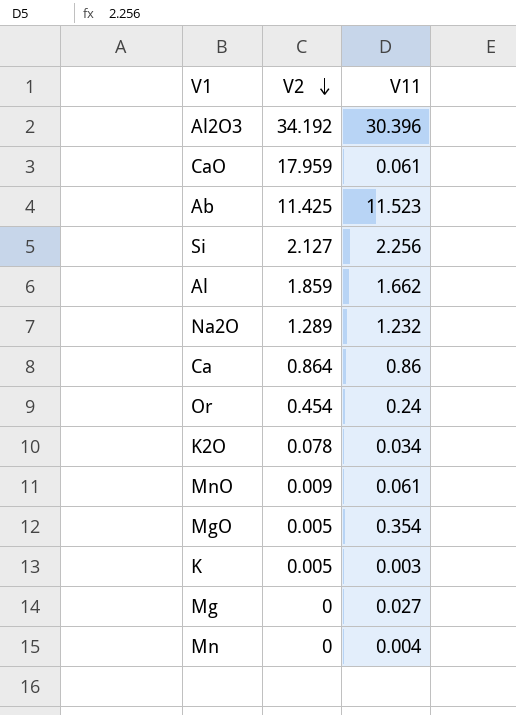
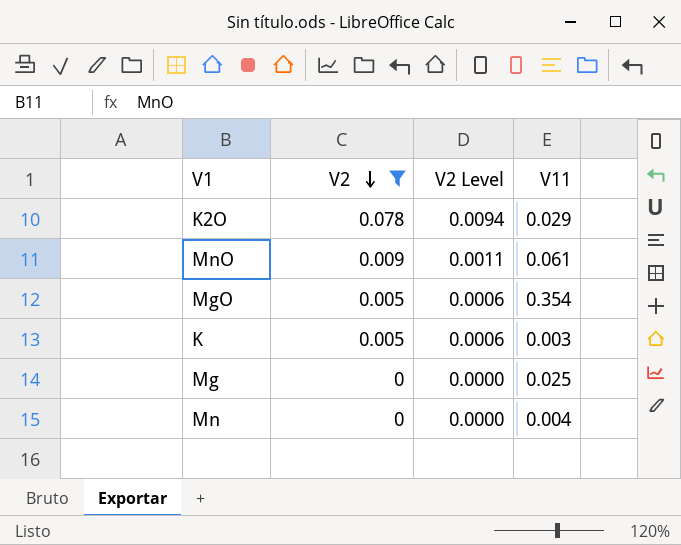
filter: none -> V2 <= 0.078
column V2 Level | formula: none -> [V2] * 0.12
K2O | V11: 0.034 -> 0.029
Mg | V11: 0.027 -> 0.025

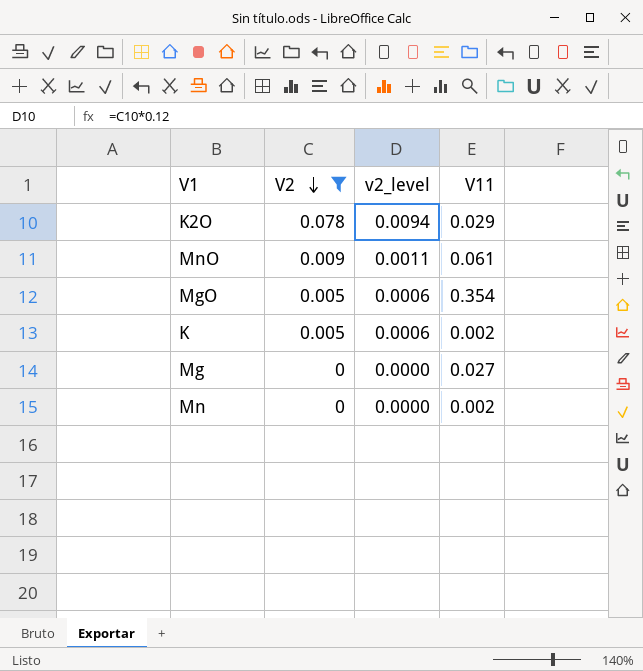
column name: V2 Level -> v2_level
K | V11: 0.003 -> 0.002
Mg | V11: 0.025 -> 0.027
Mn | V11: 0.004 -> 0.002

